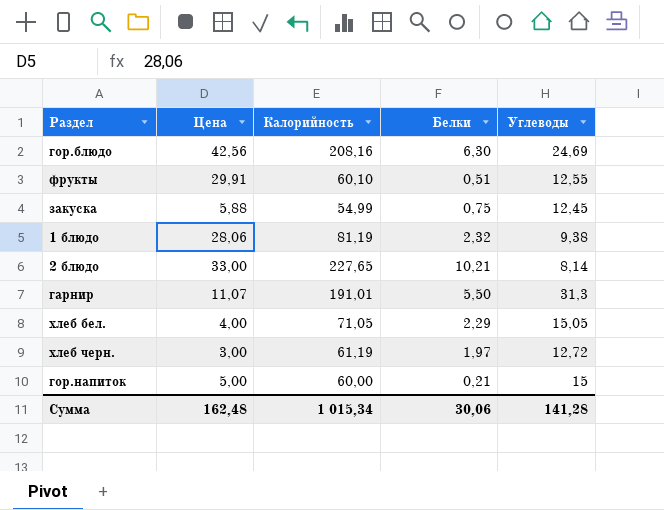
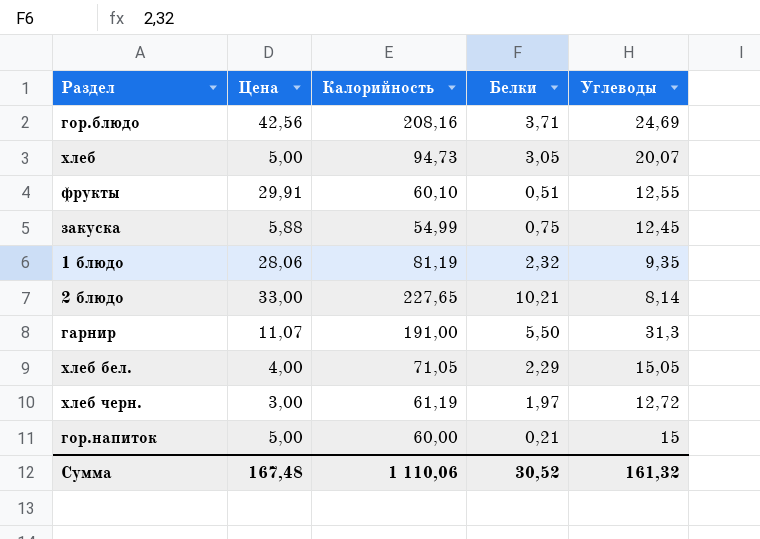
гор.блюдо | Белки: 6,30 -> 3,71
row хлеб: none -> 5,00 | 94,73 | 3,05 | 20,07
1 блюдо | Углеводы: 9,38 -> 9,35
гарнир | Калорийность: 191,01 -> 191,00
Сумма | Цена: 162,48 -> 167,48
Сумма | Калорийность: 1 015,34 -> 1 110,06
Сумма | Белки: 30,06 -> 30,52
Сумма | Углеводы: 141,28 -> 161,32

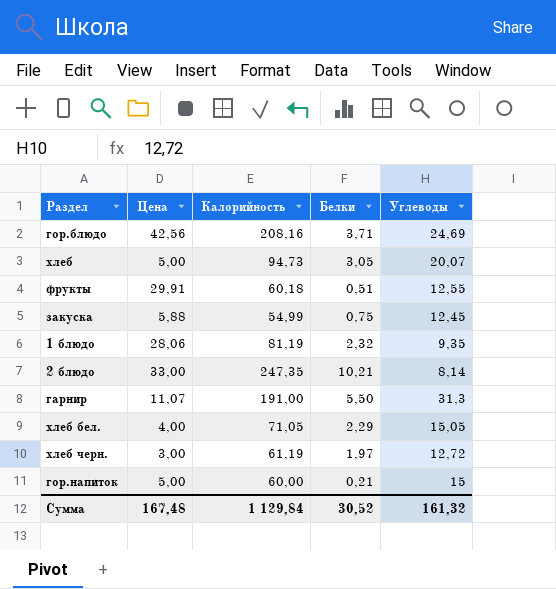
фрукты | Калорийность: 60,10 -> 60,18
2 блюдо | Калорийность: 227,65 -> 247,35
Сумма | Калорийность: 1 110,06 -> 1 129,84

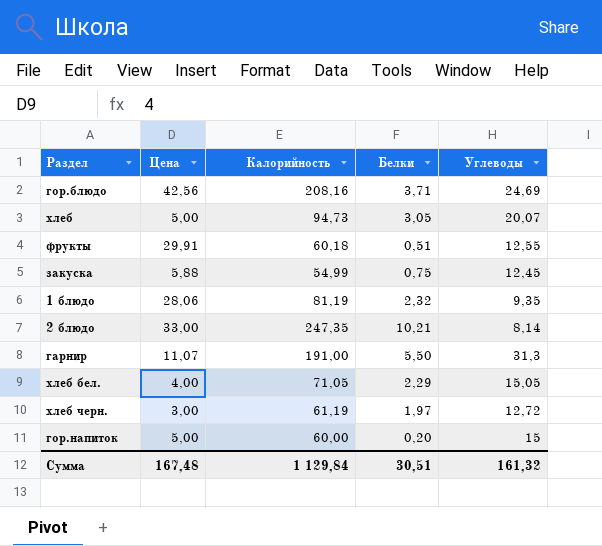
гор.напиток | Белки: 0,21 -> 0,20
Сумма | Белки: 30,52 -> 30,51

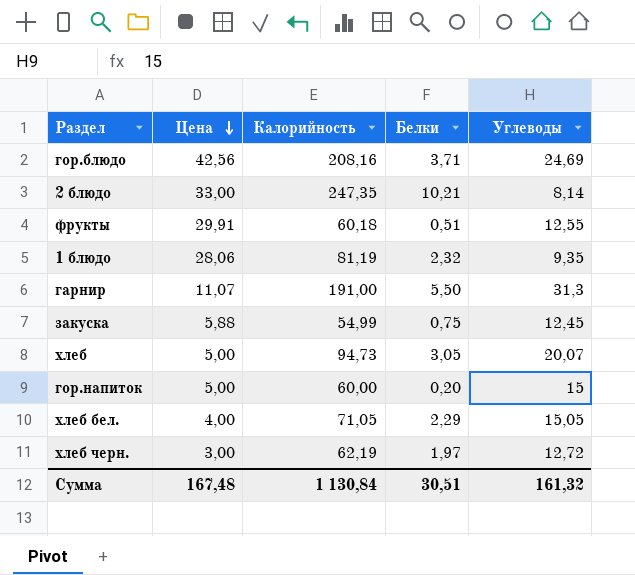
row order: none -> Цена descending
хлеб черн. | Калорийность: 61,19 -> 62,19
Сумма | Калорийность: 1 129,84 -> 1 130,84

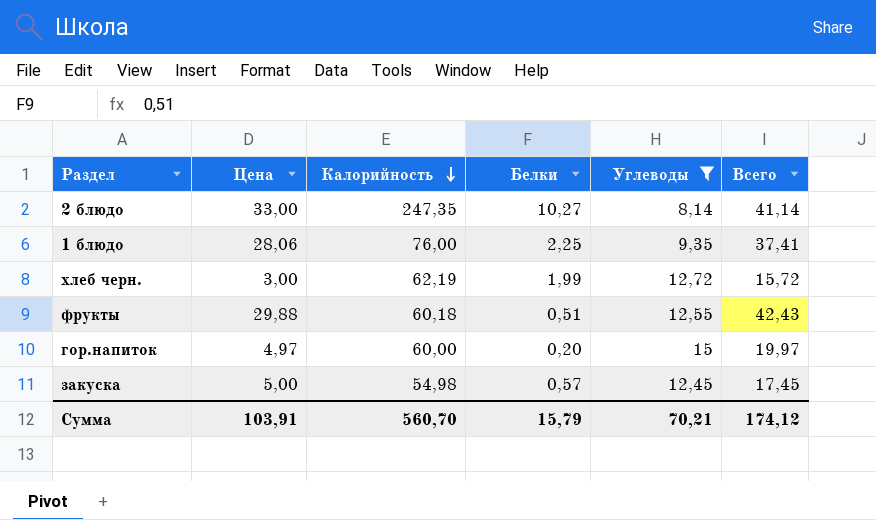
filter: none -> Углеводы <= 15
row order: Цена descending -> Калорийность descending
column Всего | formula: none -> [Цена] + [Углеводы]
2 блюдо | Белки: 10,21 -> 10,27
1 блюдо | Калорийность: 81,19 -> 76,00
1 блюдо | Белки: 2,32 -> 2,25
хлеб черн. | Белки: 1,97 -> 1,99
фрукты | Цена: 29,91 -> 29,88
гор.напиток | Цена: 5,00 -> 4,97
закуска | Цена: 5,88 -> 5,00
закуска | Калорийность: 54,99 -> 54,98
закуска | Белки: 0,75 -> 0,57
Сумма | Цена: 167,48 -> 103,91
Сумма | Калорийность: 1 130,84 -> 560,70
Сумма | Белки: 30,51 -> 15,79
Сумма | Углеводы: 161,32 -> 70,21

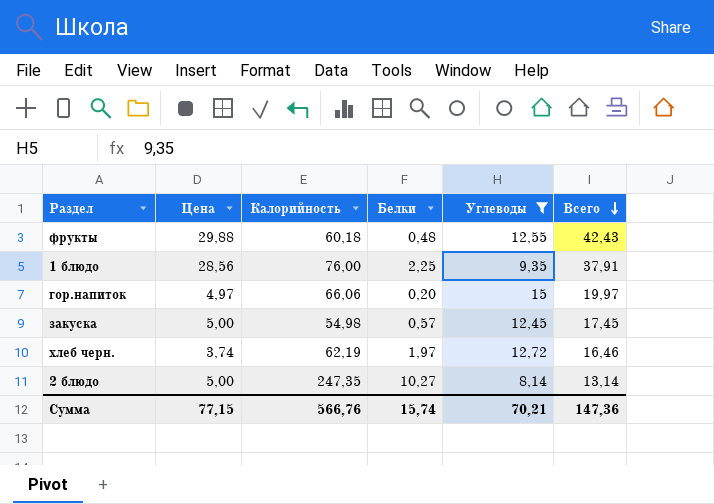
row order: Калорийность descending -> Всего descending
фрукты | Белки: 0,51 -> 0,48
1 блюдо | Цена: 28,06 -> 28,56
1 блюдо | Всего: 37,41 -> 37,91
гор.напиток | Калорийность: 60,00 -> 66,06
хлеб черн. | Цена: 3,00 -> 3,74
хлеб черн. | Белки: 1,99 -> 1,97
хлеб черн. | Всего: 15,72 -> 16,46
2 блюдо | Цена: 33,00 -> 5,00
2 блюдо | Всего: 41,14 -> 13,14
Сумма | Цена: 103,91 -> 77,15
Сумма | Калорийность: 560,70 -> 566,76
Сумма | Белки: 15,79 -> 15,74
Сумма | Всего: 174,12 -> 147,36

